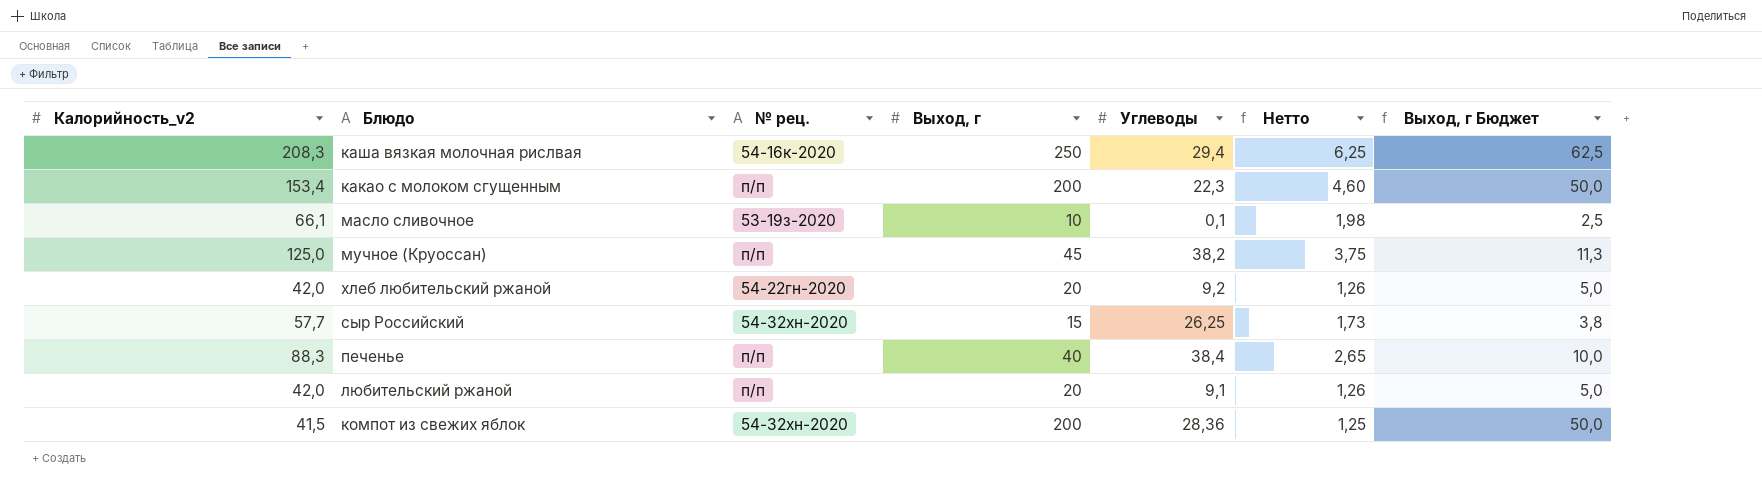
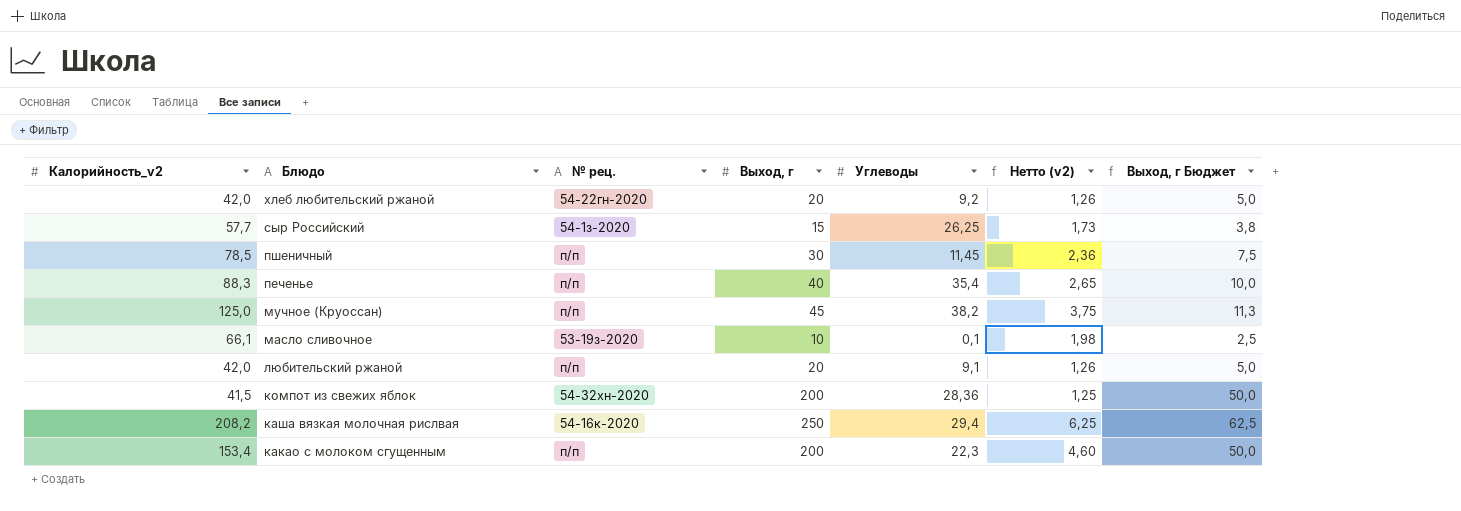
row order: none -> Блюдо descending
column name: Нетто -> Нетто (v2)
сыр Российский | № рец.: 54-32хн-2020 -> 54-1з-2020
row пшеничный: none -> 78,5 | п/п | 30 | 11,45 | 2,36 | 7,5
печенье | Углеводы: 38,4 -> 35,4
каша вязкая молочная рислвая | Калорийность_v2: 208,3 -> 208,2

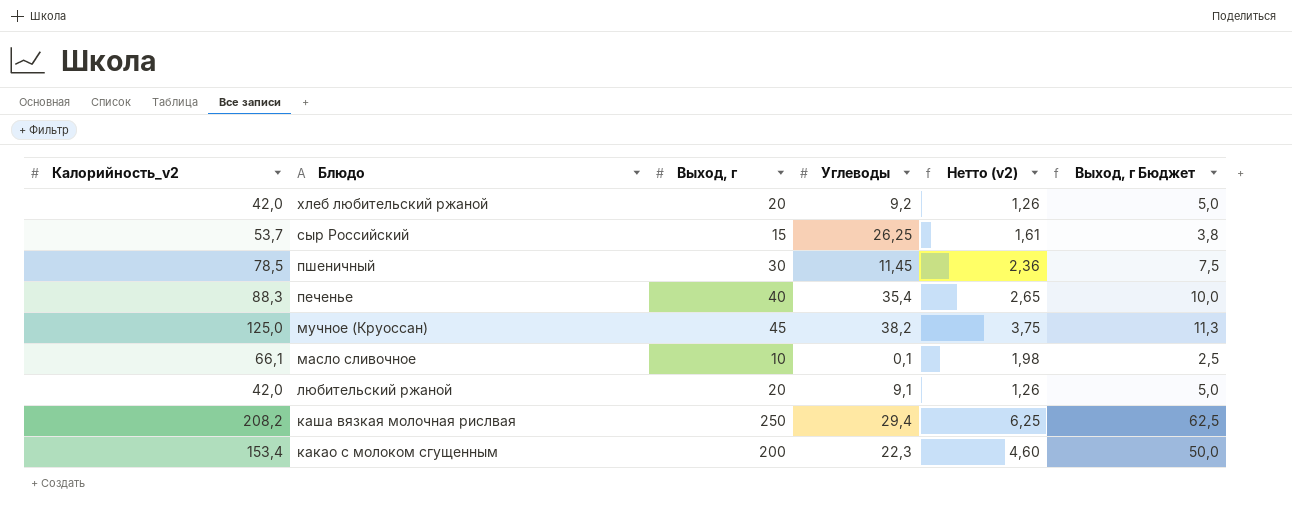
column № рец. | position: 3 -> none
row компот из свежих яблок: 41,5 | 54-32хн-2020 | 200 | 28,36 | 1,25 | 50,0 -> none
сыр Российский | Калорийность_v2: 57,7 -> 53,7
сыр Российский | Нетто (v2): 1,73 -> 1,61

